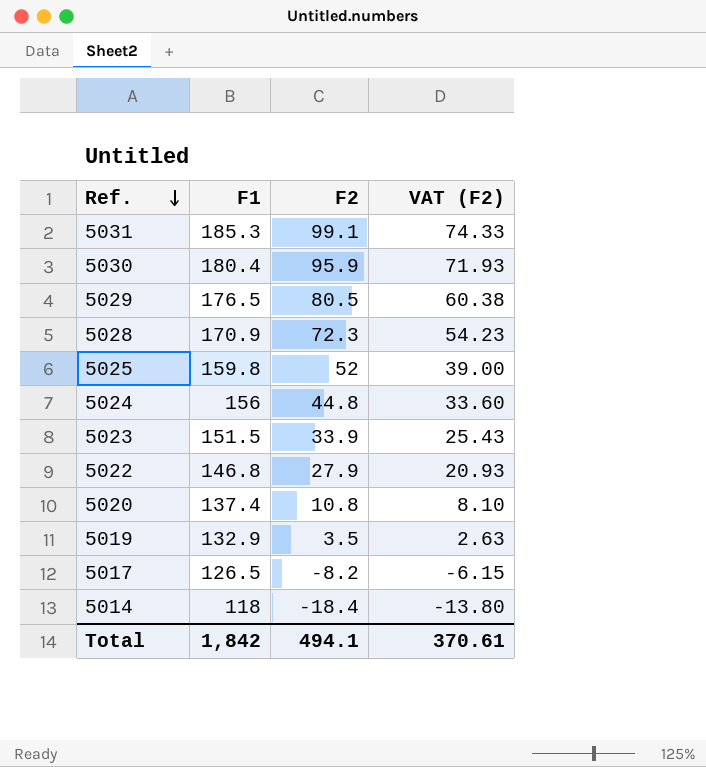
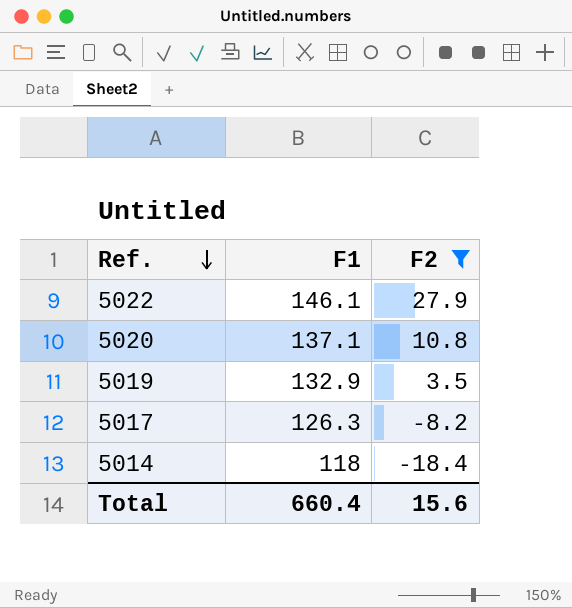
filter: none -> F2 <= 27.9
column VAT (F2) | formula: [F2] * 0.75 -> none
5022 | F1: 146.8 -> 146.1
5020 | F1: 137.4 -> 137.1
5017 | F1: 126.5 -> 126.3
Total | F1: 1,842 -> 660.4
Total | F2: 494.1 -> 15.6

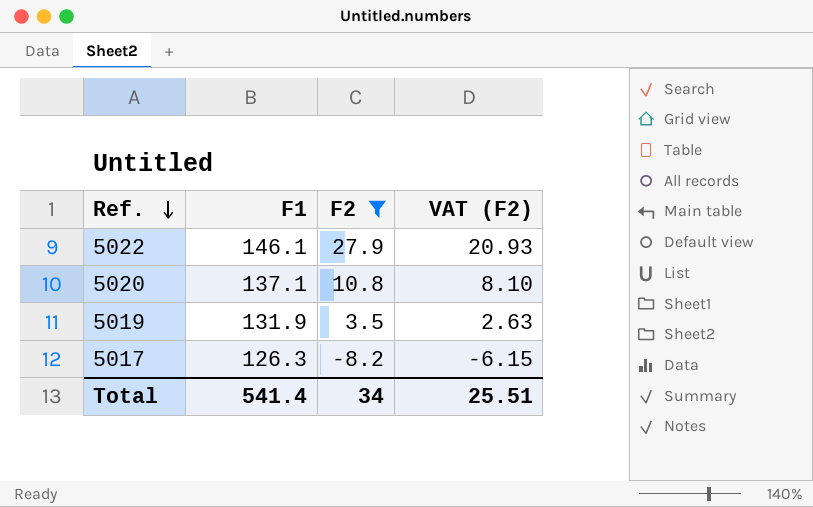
column VAT (F2) | formula: none -> [F2] * 0.75
row 5014: 118 | -18.4 -> none
5019 | F1: 132.9 -> 131.9
Total | F1: 660.4 -> 541.4
Total | F2: 15.6 -> 34

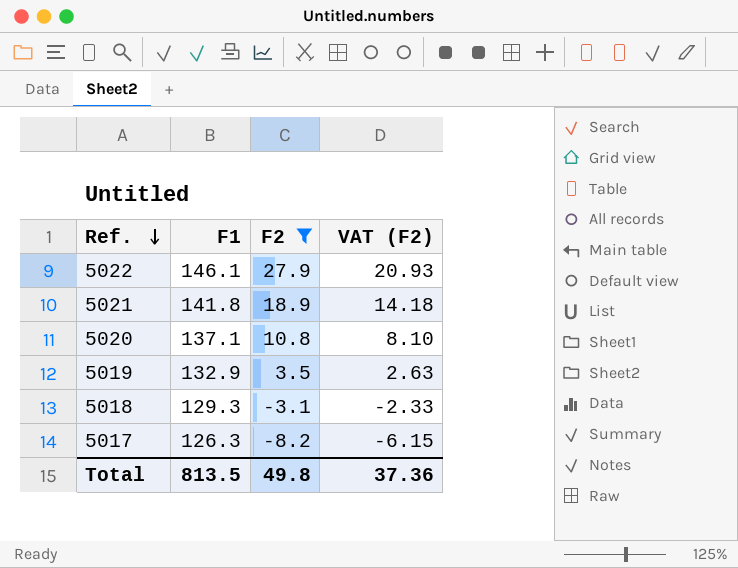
row 5021: none -> 141.8 | 18.9 | 14.18
5019 | F1: 131.9 -> 132.9
row 5018: none -> 129.3 | -3.1 | -2.33
Total | F1: 541.4 -> 813.5
Total | F2: 34 -> 49.8
Total | VAT (F2): 25.51 -> 37.36

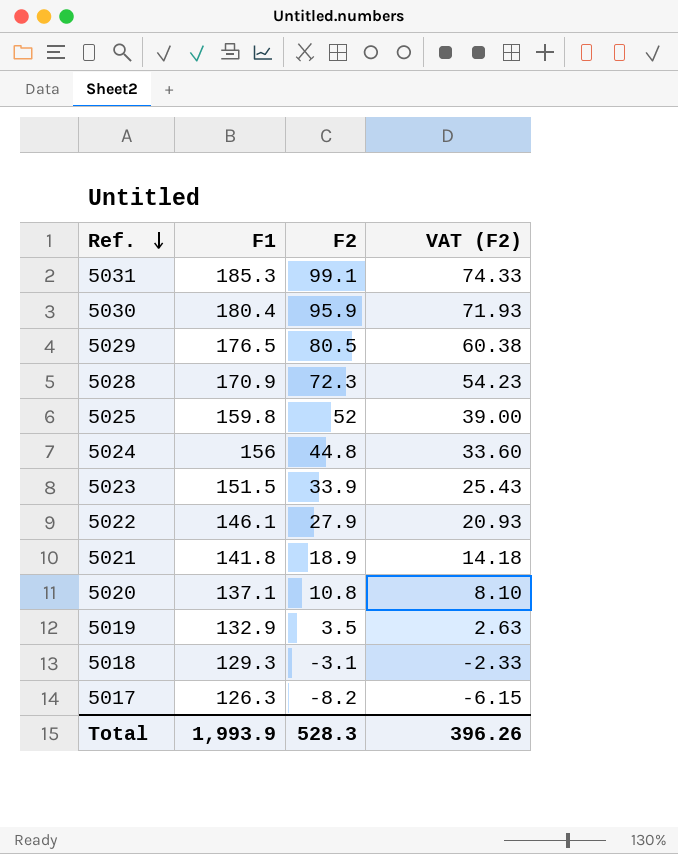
filter: F2 <= 27.9 -> none
Total | F1: 813.5 -> 1,993.9
Total | F2: 49.8 -> 528.3
Total | VAT (F2): 37.36 -> 396.26

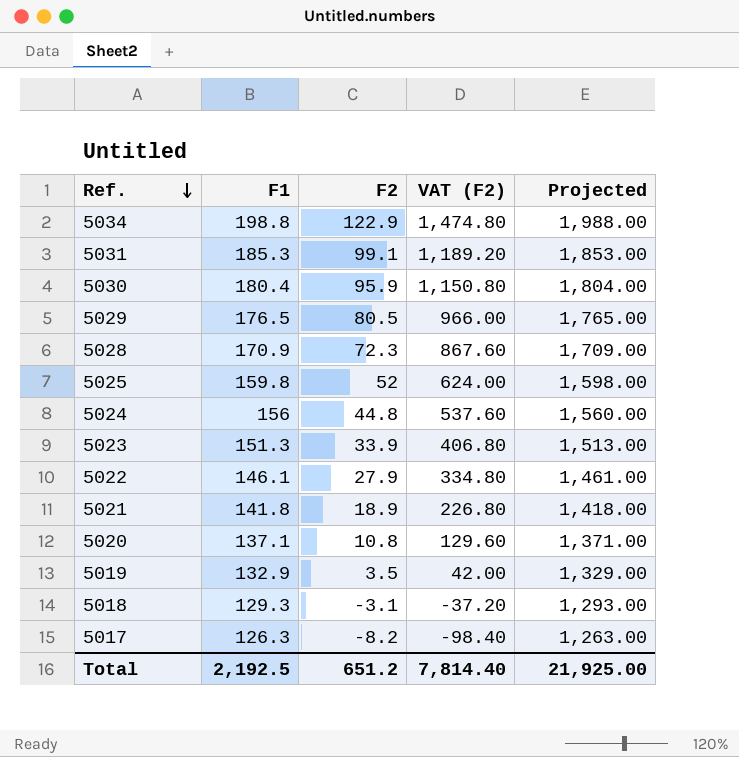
column VAT (F2) | formula: [F2] * 0.75 -> [F2] * 12
column Projected | formula: none -> [F1] * 10
row 5034: none -> 198.8 | 122.9 | 1,474.80 | 1,988.00
5023 | F1: 151.5 -> 151.3
Total | F1: 1,993.9 -> 2,192.5
Total | F2: 528.3 -> 651.2
Total | VAT (F2): 396.26 -> 7,814.40

